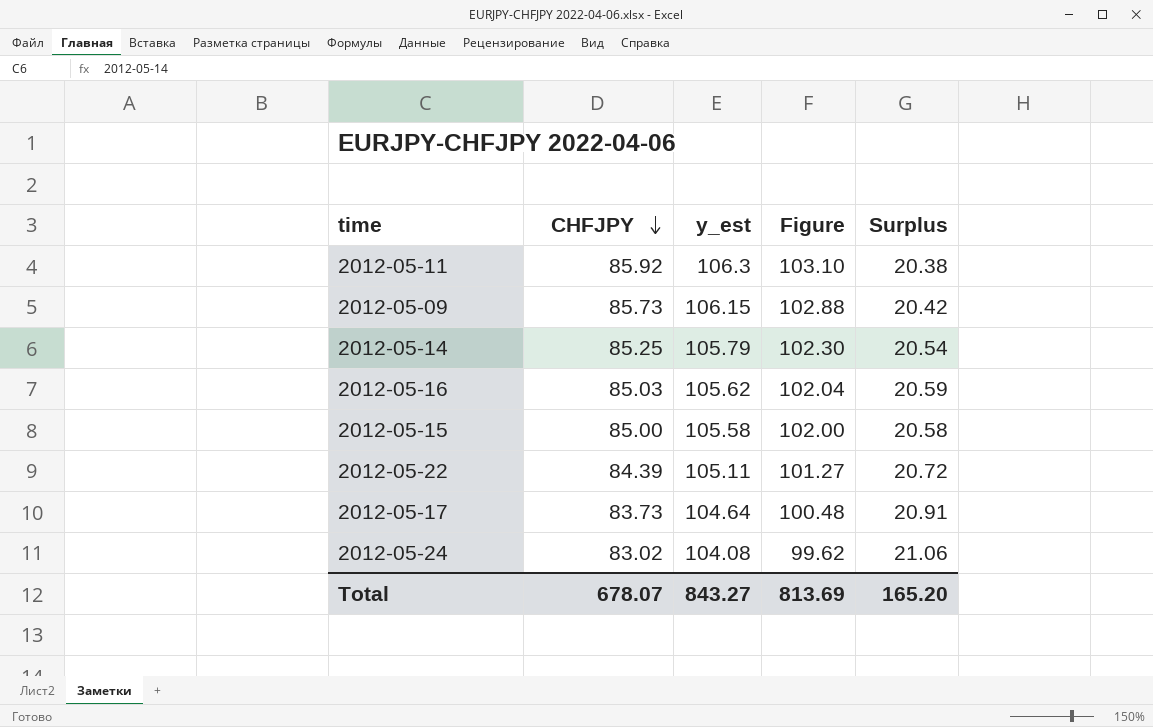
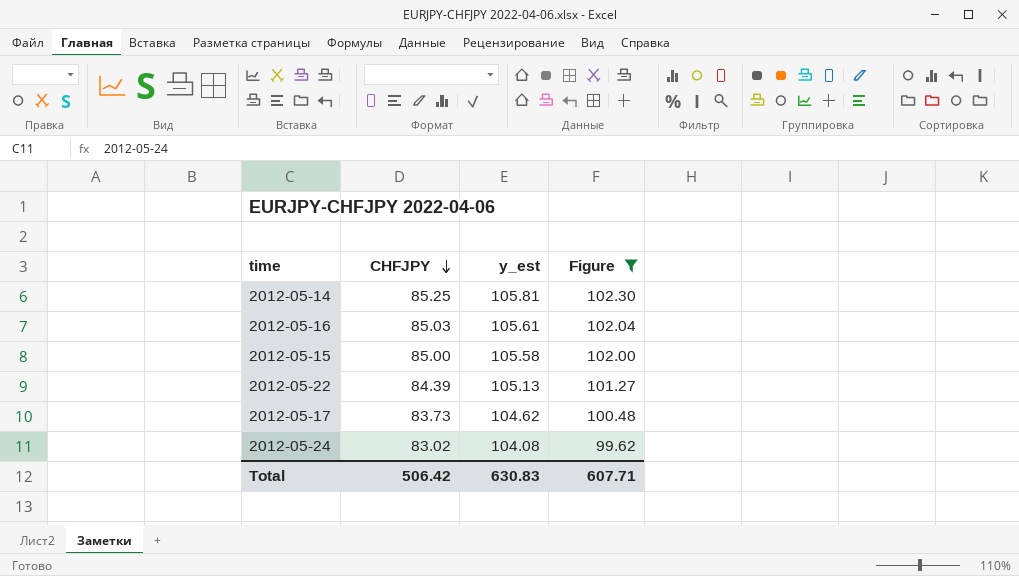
filter: none -> Figure <= 102.30
column Surplus | formula: [y_est] - [CHFJPY] -> none
2012-05-14 | y_est: 105.79 -> 105.81
2012-05-16 | y_est: 105.62 -> 105.61
2012-05-22 | y_est: 105.11 -> 105.13
2012-05-17 | y_est: 104.64 -> 104.62
Total | CHFJPY: 678.07 -> 506.42
Total | y_est: 843.27 -> 630.83
Total | Figure: 813.69 -> 607.71

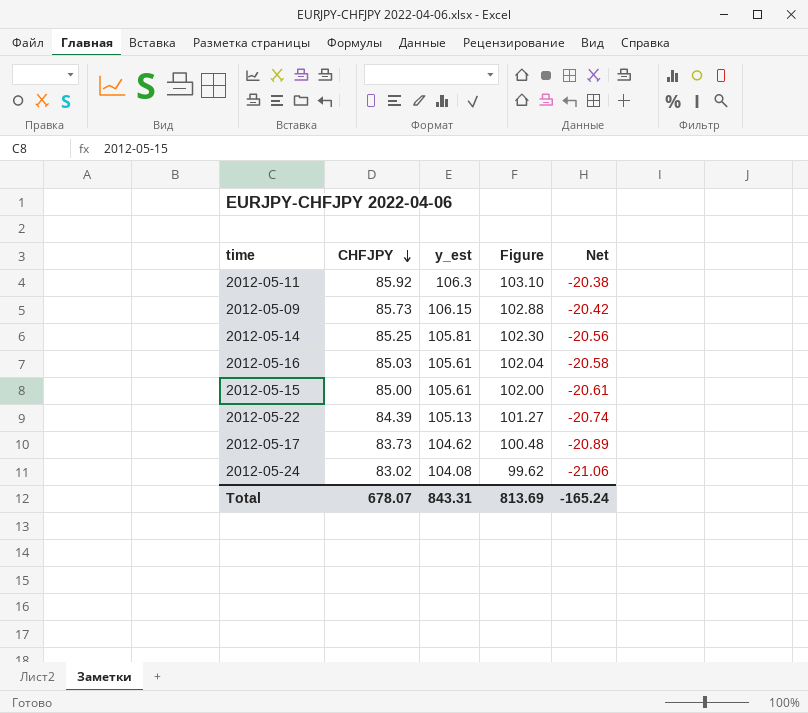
filter: Figure <= 102.30 -> none
column Net | formula: none -> [CHFJPY] - [y_est]
2012-05-15 | y_est: 105.58 -> 105.61
Total | CHFJPY: 506.42 -> 678.07
Total | y_est: 630.83 -> 843.31
Total | Figure: 607.71 -> 813.69

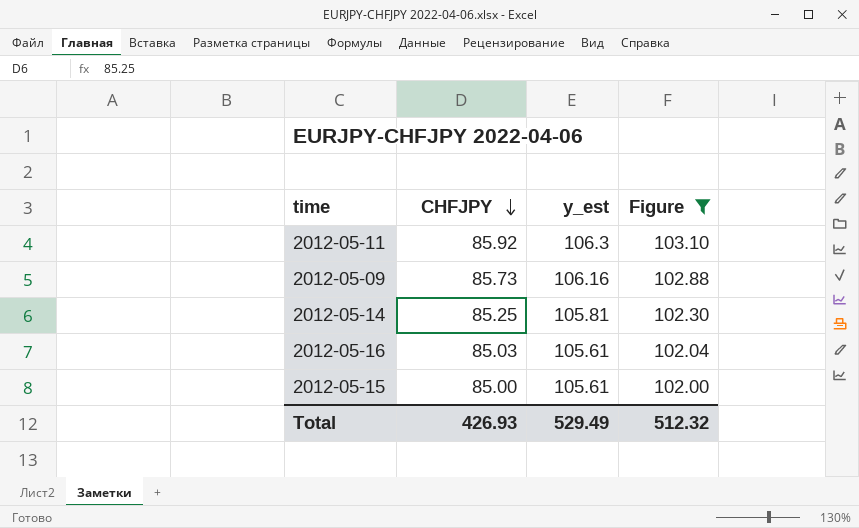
filter: none -> Figure >= 102.00
column Net | formula: [CHFJPY] - [y_est] -> none
2012-05-09 | y_est: 106.15 -> 106.16
Total | CHFJPY: 678.07 -> 426.93
Total | y_est: 843.31 -> 529.49
Total | Figure: 813.69 -> 512.32

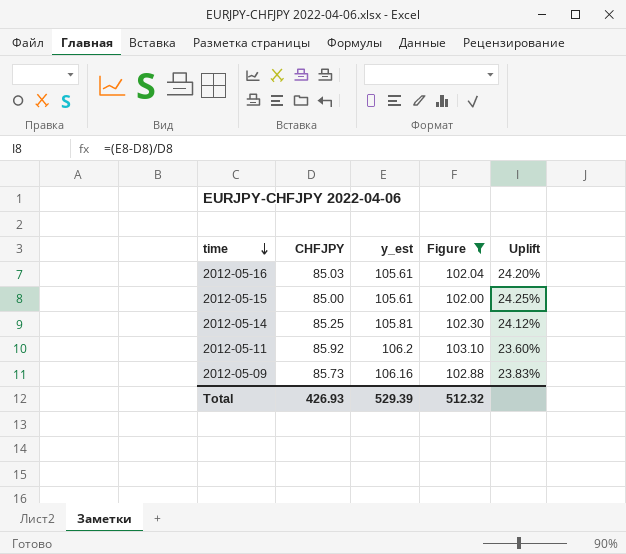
row order: CHFJPY descending -> time descending
column Uplift | formula: none -> ([y_est] - [CHFJPY]) / [CHFJPY]
2012-05-11 | y_est: 106.3 -> 106.2
Total | y_est: 529.49 -> 529.39

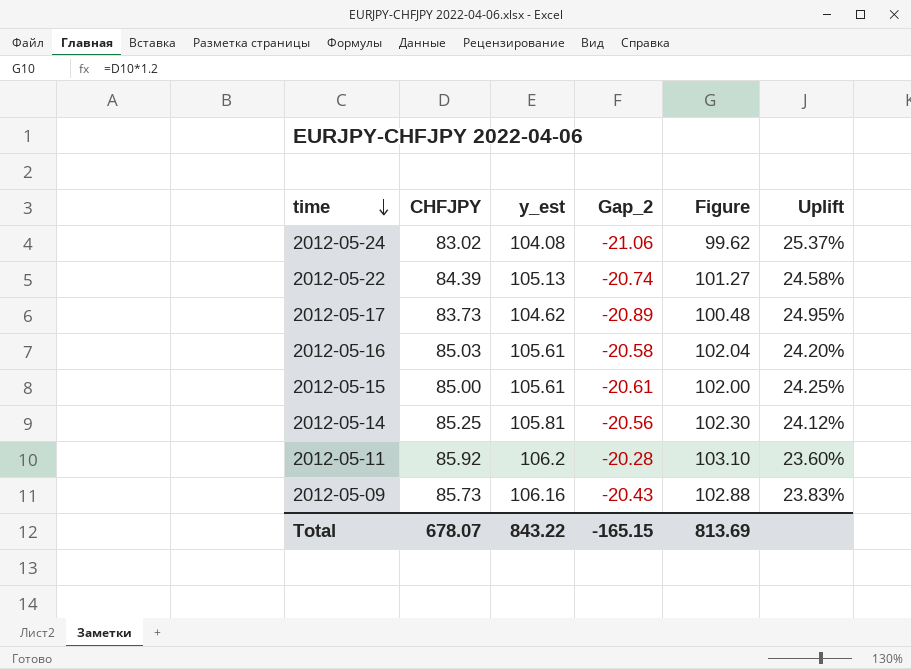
filter: Figure >= 102.00 -> none
column Gap_2 | formula: none -> [CHFJPY] - [y_est]
Total | CHFJPY: 426.93 -> 678.07
Total | y_est: 529.39 -> 843.22
Total | Figure: 512.32 -> 813.69

